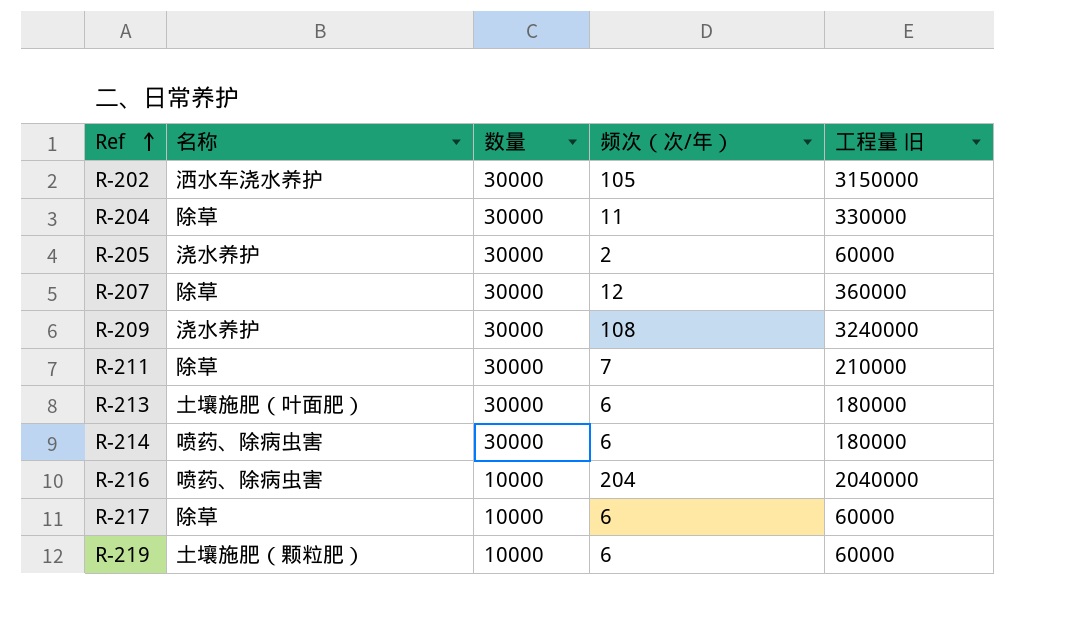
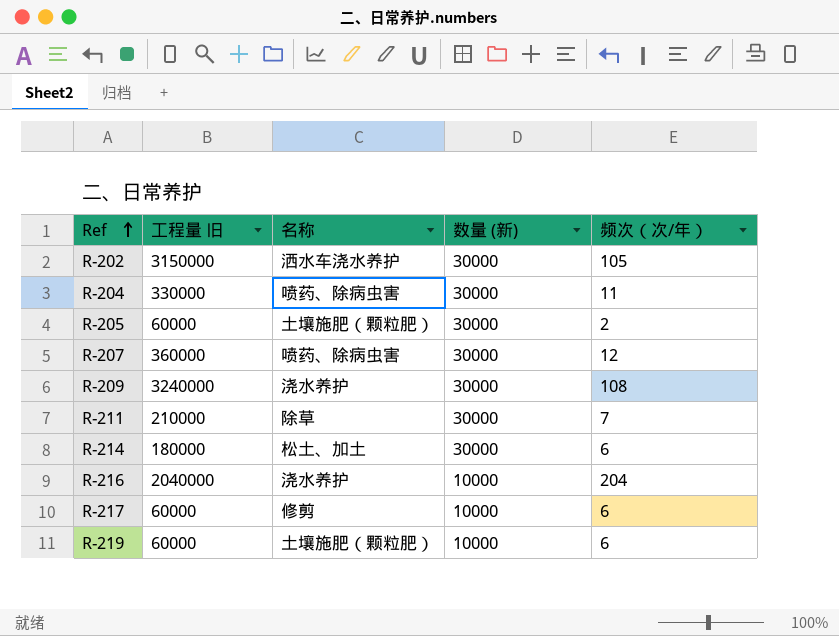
column 工程量 旧 | position: 5 -> 2
column name: 数量 -> 数量 (新)
row R-213: 土壤施肥（叶面肥） | 30000 | 6 | 180000 -> none
R-204 | 名称: 除草 -> 喷药、除病虫害
R-205 | 名称: 浇水养护 -> 土壤施肥（颗粒肥）
R-207 | 名称: 除草 -> 喷药、除病虫害
R-214 | 名称: 喷药、除病虫害 -> 松土、加土
R-216 | 名称: 喷药、除病虫害 -> 浇水养护
R-217 | 名称: 除草 -> 修剪

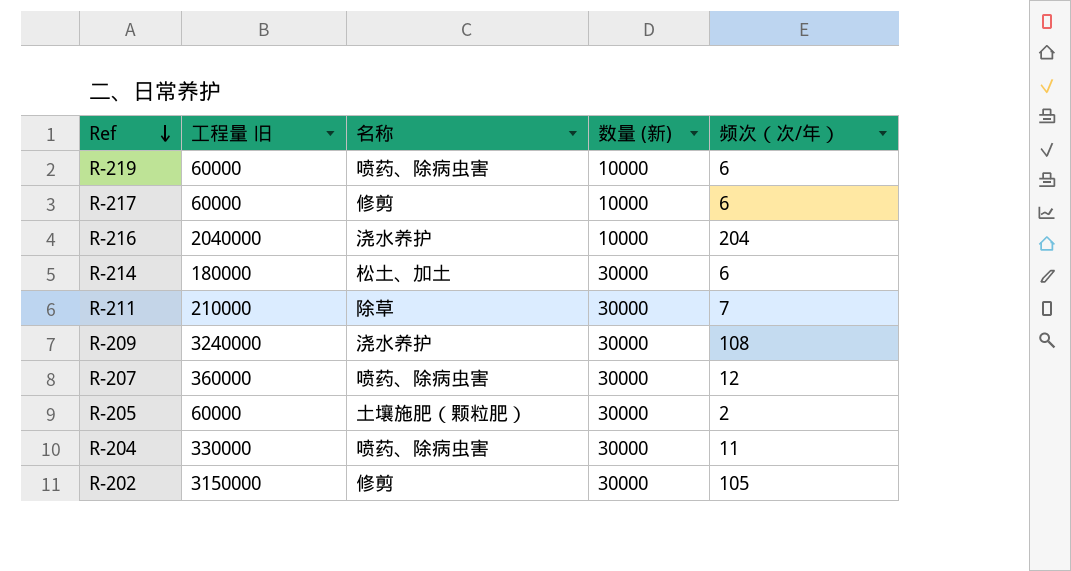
row order: Ref ascending -> Ref descending
R-219 | 名称: 土壤施肥（颗粒肥） -> 喷药、除病虫害
R-202 | 名称: 洒水车浇水养护 -> 修剪

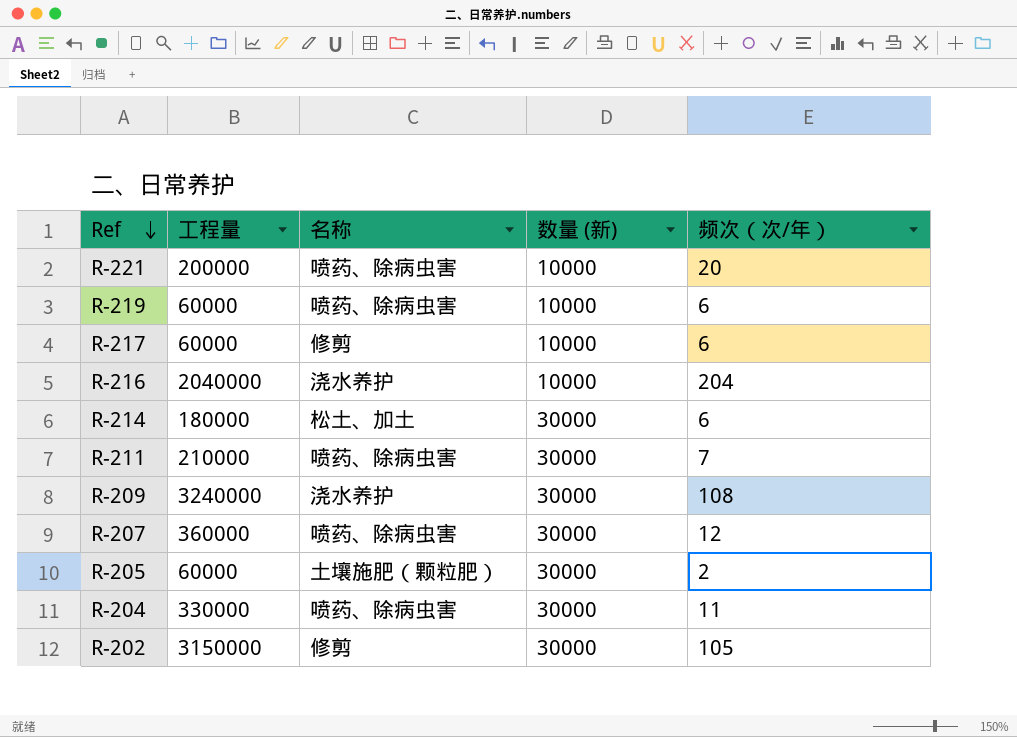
column name: 工程量 旧 -> 工程量
row R-221: none -> 200000 | 喷药、除病虫害 | 10000 | 20
R-211 | 名称: 除草 -> 喷药、除病虫害

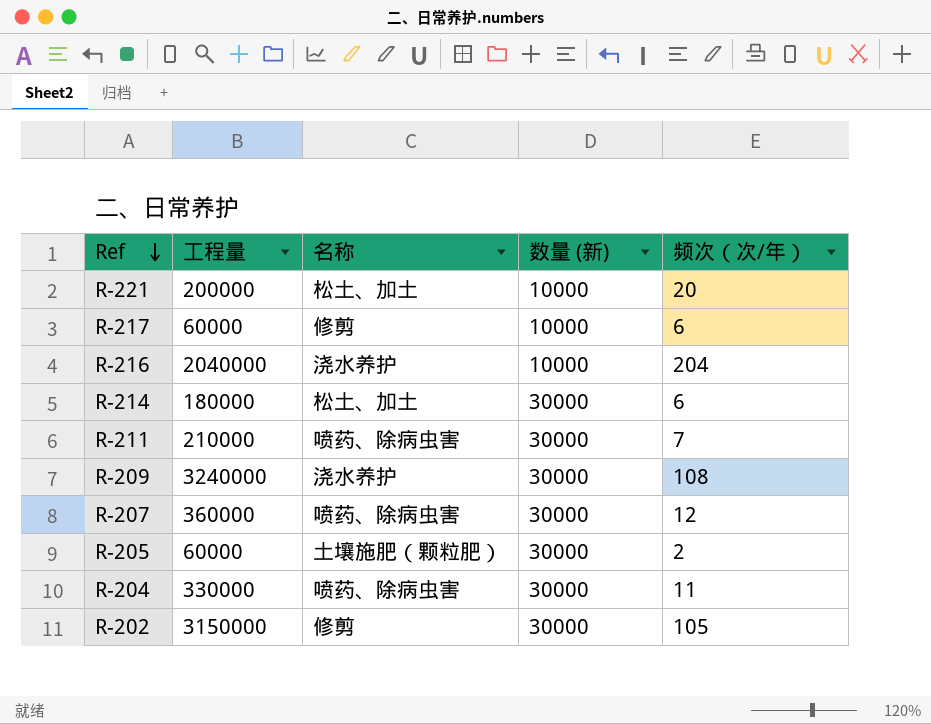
row R-219: 60000 | 喷药、除病虫害 | 10000 | 6 -> none
R-221 | 名称: 喷药、除病虫害 -> 松土、加土

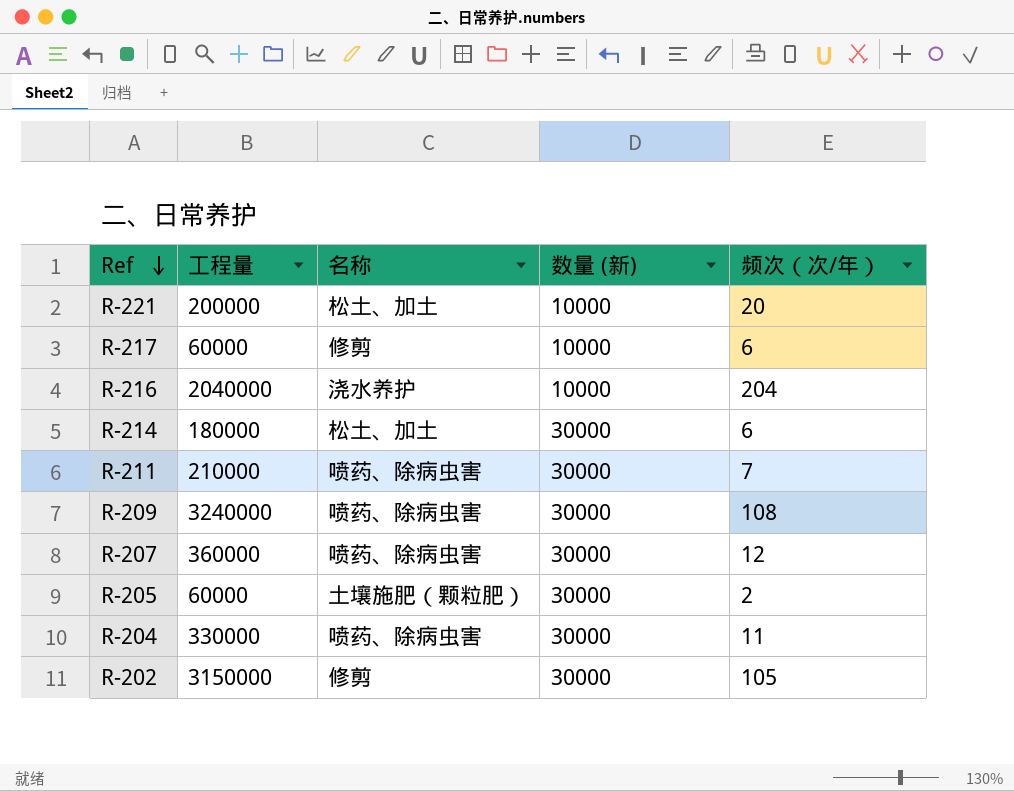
R-209 | 名称: 浇水养护 -> 喷药、除病虫害

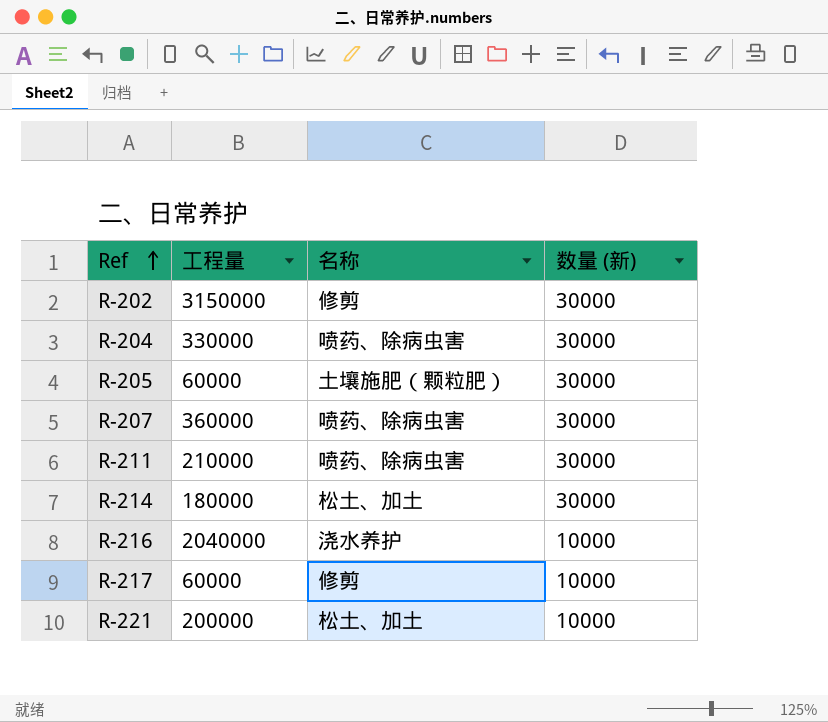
row order: Ref descending -> Ref ascending
column 频次（次/年） | position: 5 -> none
row R-209: 3240000 | 喷药、除病虫害 | 30000 | 108 -> none

